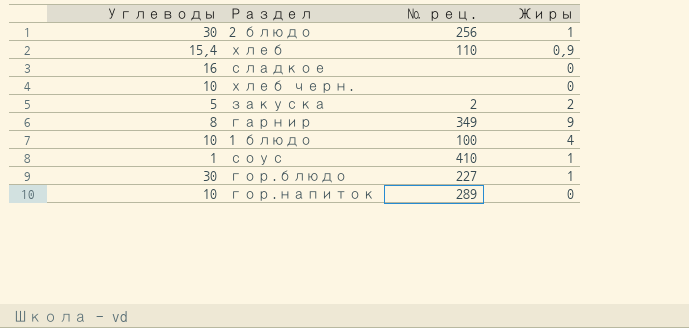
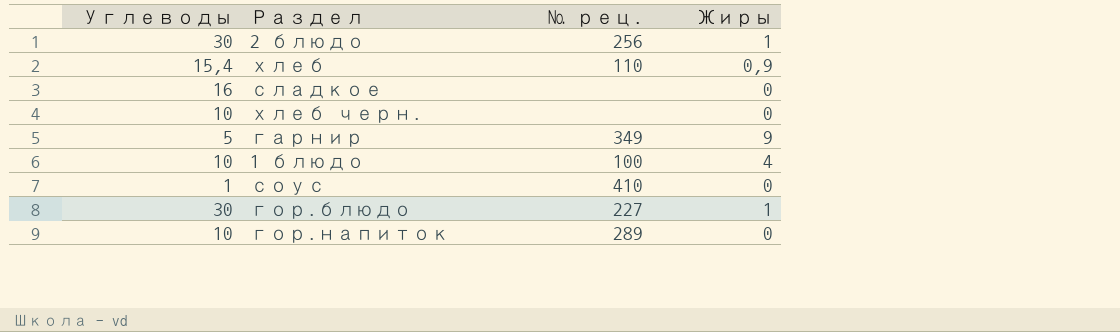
row закуска: 5 | 2 | 2 -> none
гарнир | Углеводы: 8 -> 5
соус | Жиры: 1 -> 0

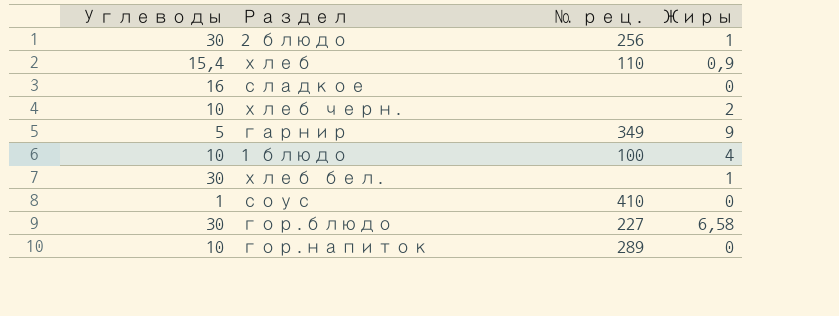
хлеб черн. | Жиры: 0 -> 2
row хлеб бел.: none -> 30 | none | 1
гор.блюдо | Жиры: 1 -> 6,58

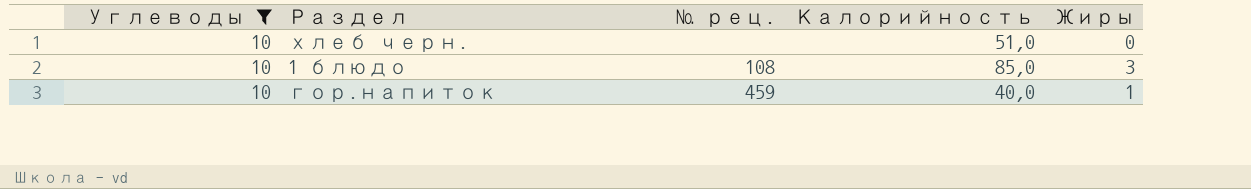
filter: none -> Углеводы = 10
column Калорийность | position: none -> 4
хлеб черн. | Жиры: 2 -> 0
1 блюдо | № рец.: 100 -> 108
1 блюдо | Жиры: 4 -> 3
гор.напиток | № рец.: 289 -> 459
гор.напиток | Жиры: 0 -> 1

